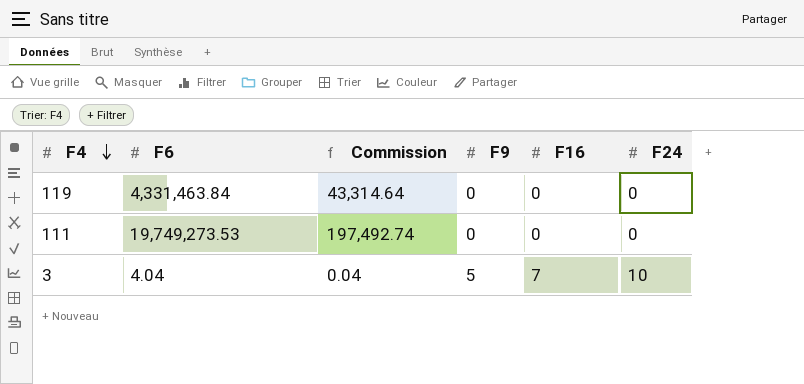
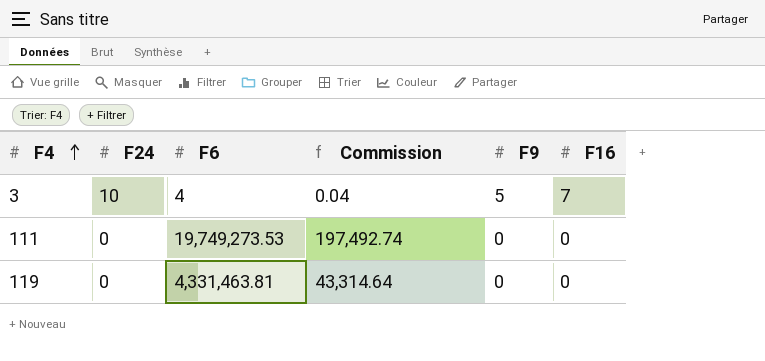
row order: F4 descending -> F4 ascending
column F24 | position: 6 -> 2
3 | F6: 4.04 -> 4
119 | F6: 4,331,463.84 -> 4,331,463.81

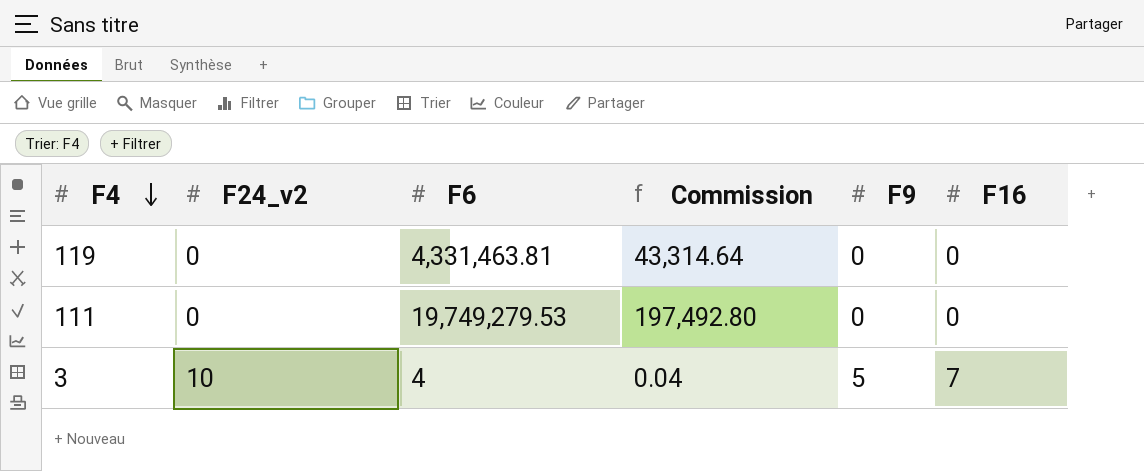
row order: F4 ascending -> F4 descending
column name: F24 -> F24_v2
111 | F6: 19,749,273.53 -> 19,749,279.53
111 | Commission: 197,492.74 -> 197,492.80

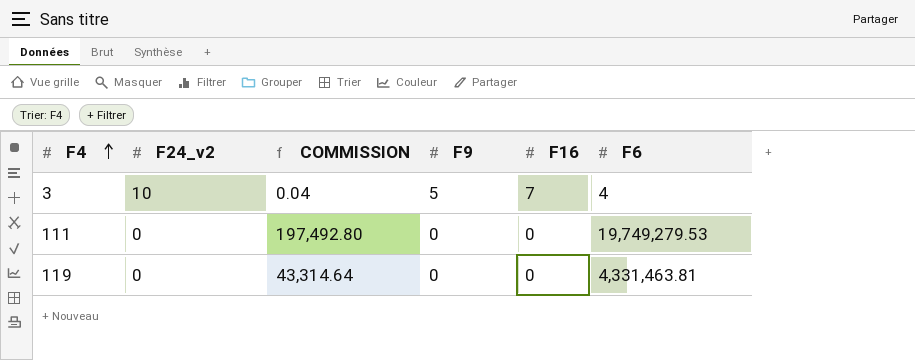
row order: F4 descending -> F4 ascending
column name: Commission -> COMMISSION
column F6 | position: 3 -> 6

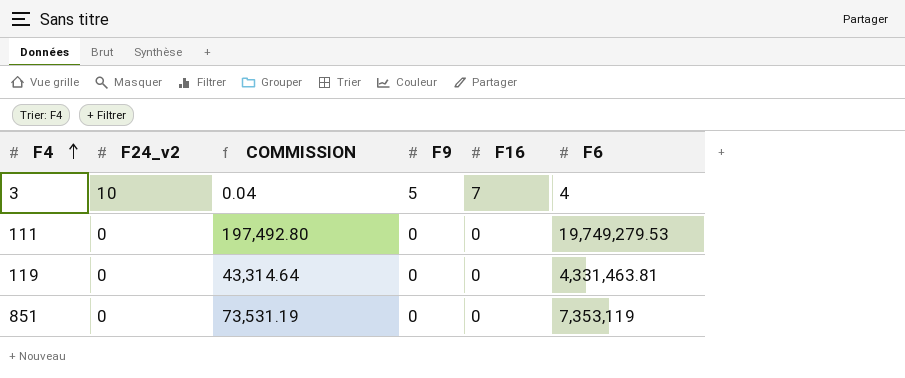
row 851: none -> 0 | 73,531.19 | 0 | 0 | 7,353,119

